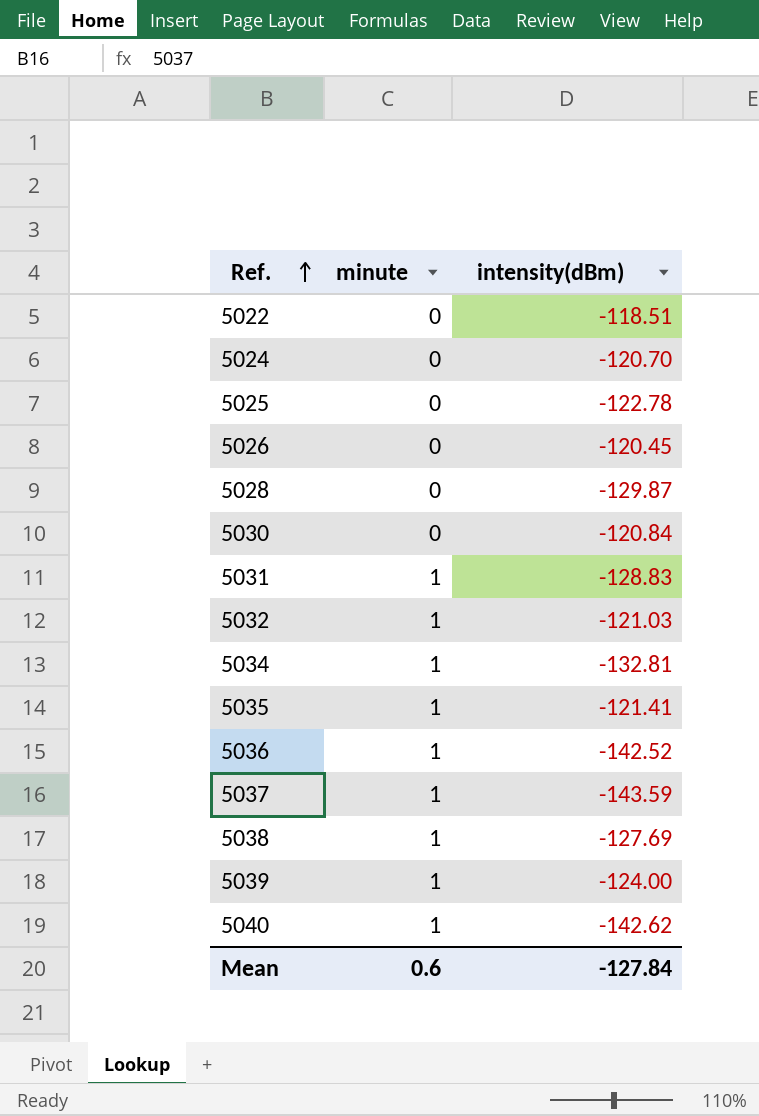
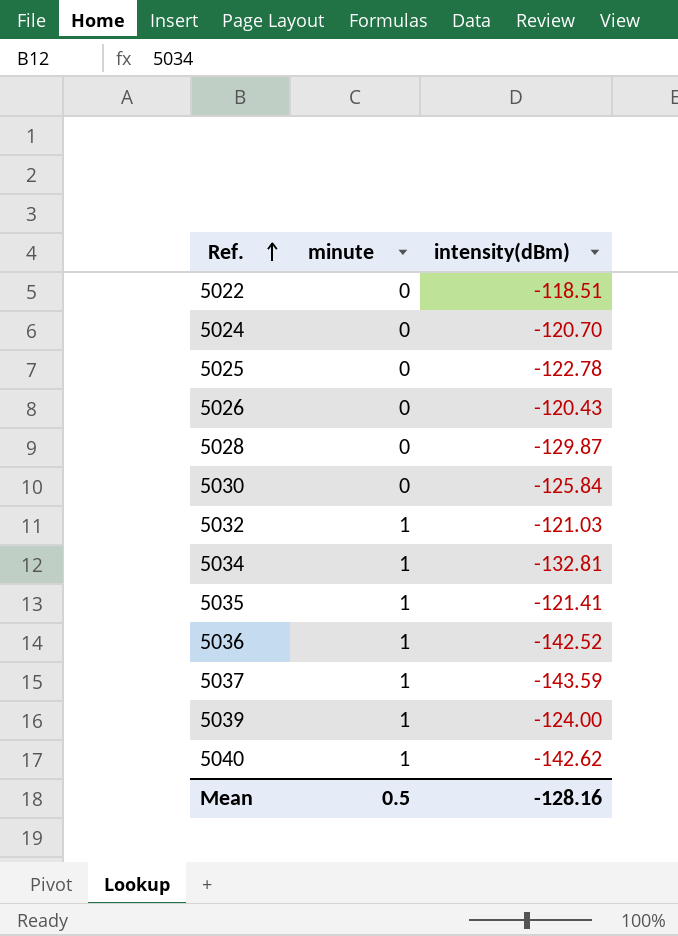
row 5031: 1 | -128.83 -> none
row 5038: 1 | -127.69 -> none
5026 | intensity(dBm): -120.45 -> -120.43
5030 | intensity(dBm): -120.84 -> -125.84
Mean | minute: 0.6 -> 0.5
Mean | intensity(dBm): -127.84 -> -128.16

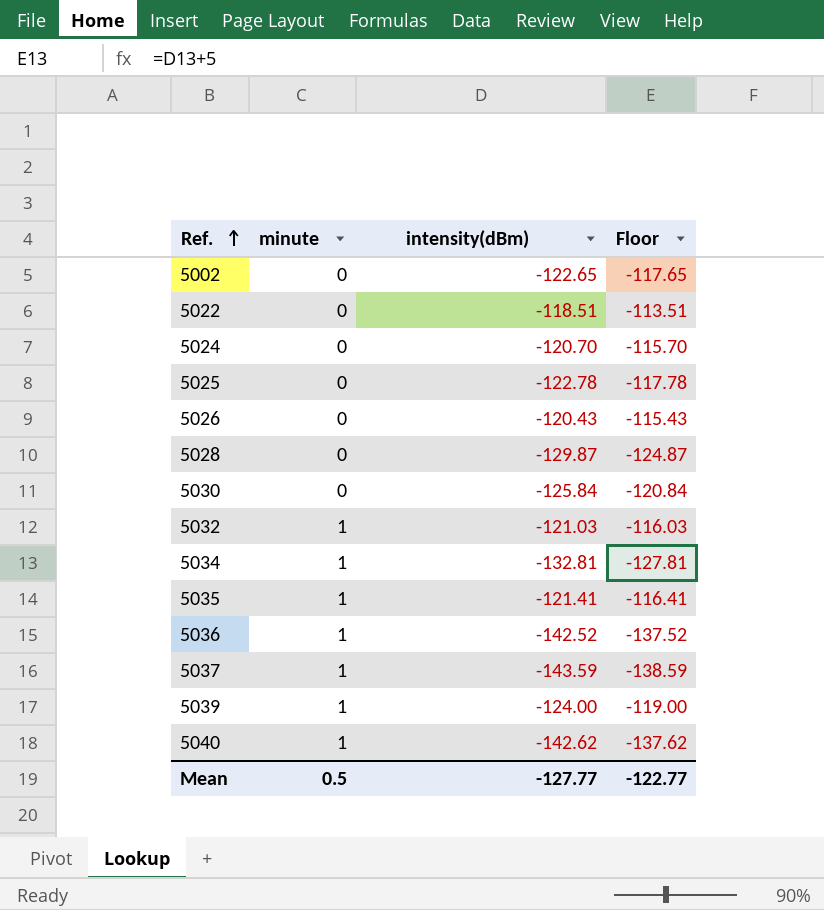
column Floor | formula: none -> [intensity(dBm)] + 5
row 5002: none -> 0 | -122.65 | -117.65
Mean | intensity(dBm): -128.16 -> -127.77

